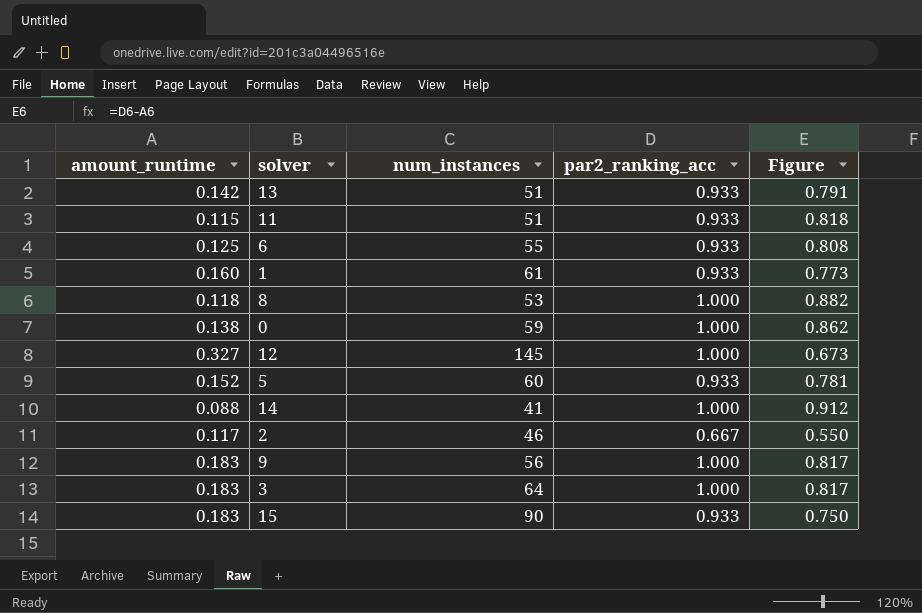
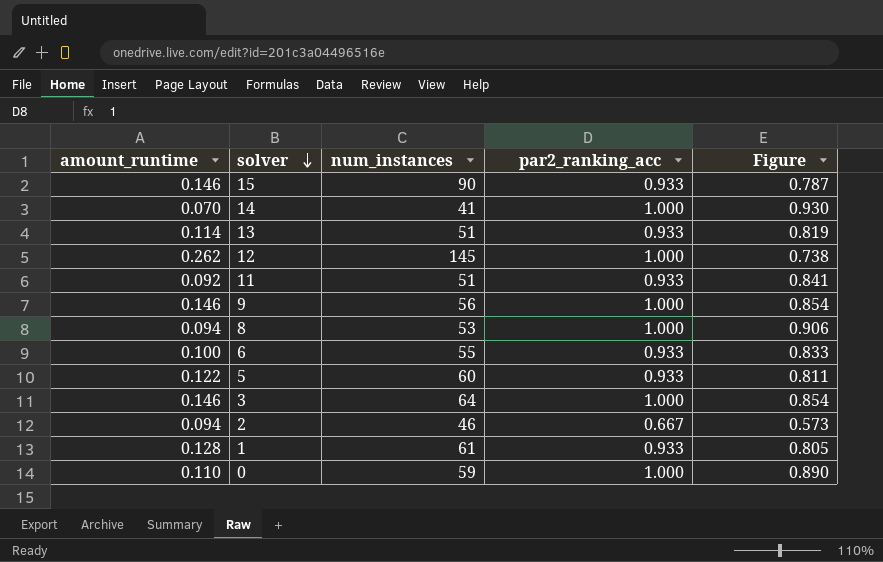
row order: none -> solver descending
15 | amount_runtime: 0.183 -> 0.146
15 | Figure: 0.750 -> 0.787
14 | amount_runtime: 0.088 -> 0.070
14 | Figure: 0.912 -> 0.930
13 | amount_runtime: 0.142 -> 0.114
13 | Figure: 0.791 -> 0.819
12 | amount_runtime: 0.327 -> 0.262
12 | Figure: 0.673 -> 0.738
11 | amount_runtime: 0.115 -> 0.092
11 | Figure: 0.818 -> 0.841
9 | amount_runtime: 0.183 -> 0.146
9 | Figure: 0.817 -> 0.854
8 | amount_runtime: 0.118 -> 0.094
8 | Figure: 0.882 -> 0.906
6 | amount_runtime: 0.125 -> 0.100
6 | Figure: 0.808 -> 0.833
5 | amount_runtime: 0.152 -> 0.122
5 | Figure: 0.781 -> 0.811
3 | amount_runtime: 0.183 -> 0.146
3 | Figure: 0.817 -> 0.854
2 | amount_runtime: 0.117 -> 0.094
2 | Figure: 0.550 -> 0.573
1 | amount_runtime: 0.160 -> 0.128
1 | Figure: 0.773 -> 0.805
0 | amount_runtime: 0.138 -> 0.110
0 | Figure: 0.862 -> 0.890

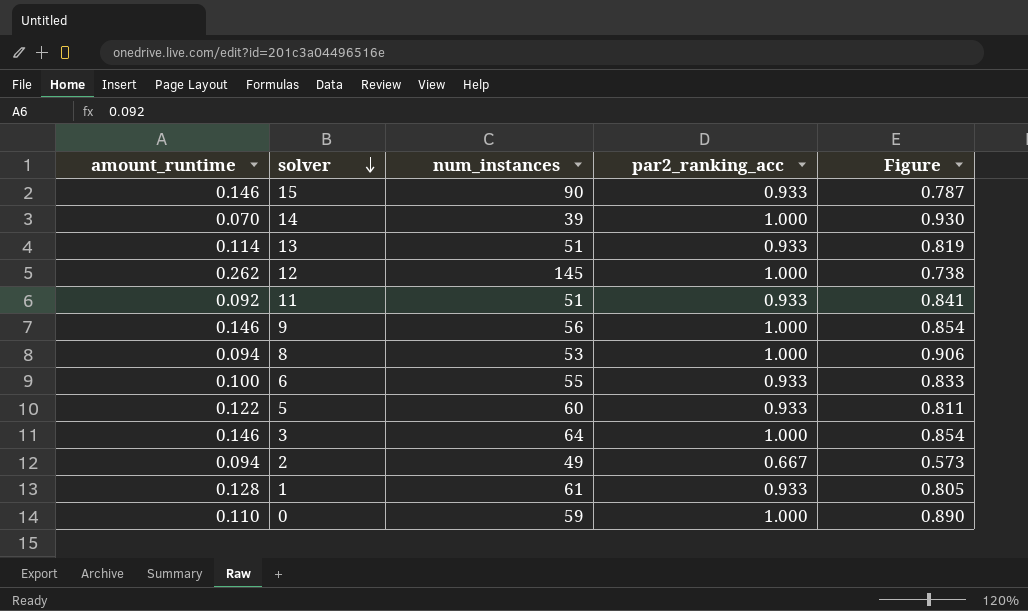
14 | num_instances: 41 -> 39
2 | num_instances: 46 -> 49

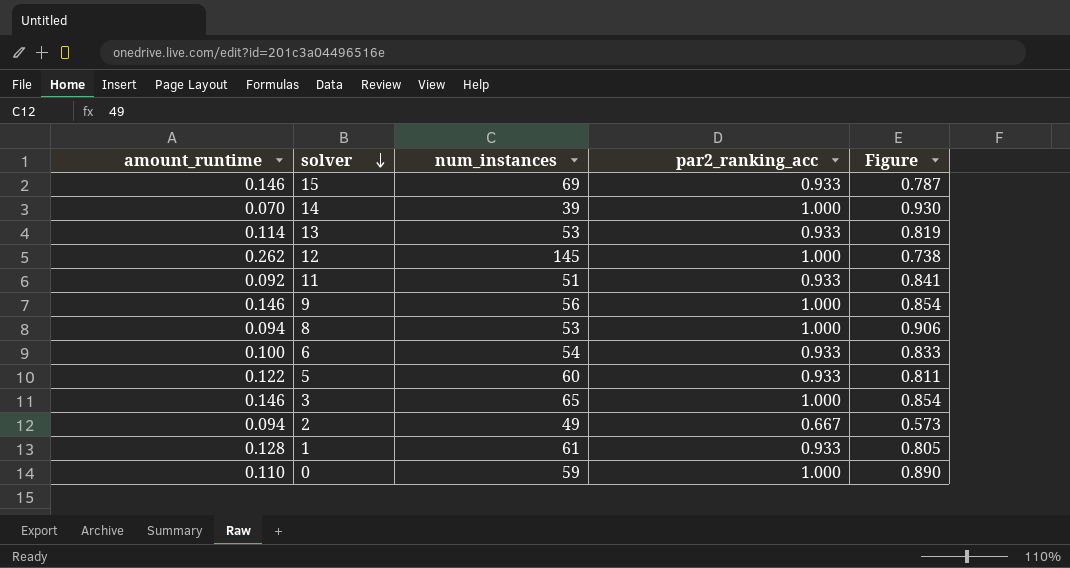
15 | num_instances: 90 -> 69
13 | num_instances: 51 -> 53
6 | num_instances: 55 -> 54
3 | num_instances: 64 -> 65

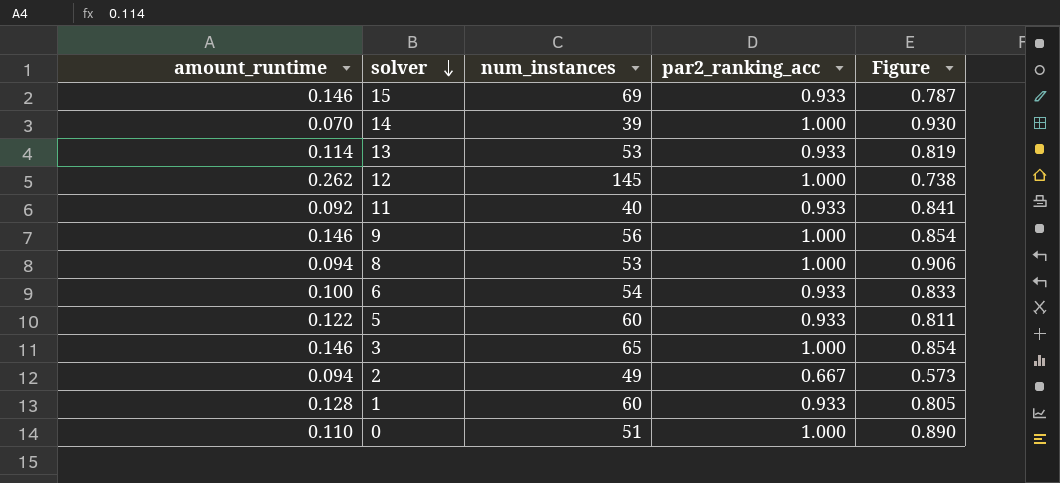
11 | num_instances: 51 -> 40
1 | num_instances: 61 -> 60
0 | num_instances: 59 -> 51

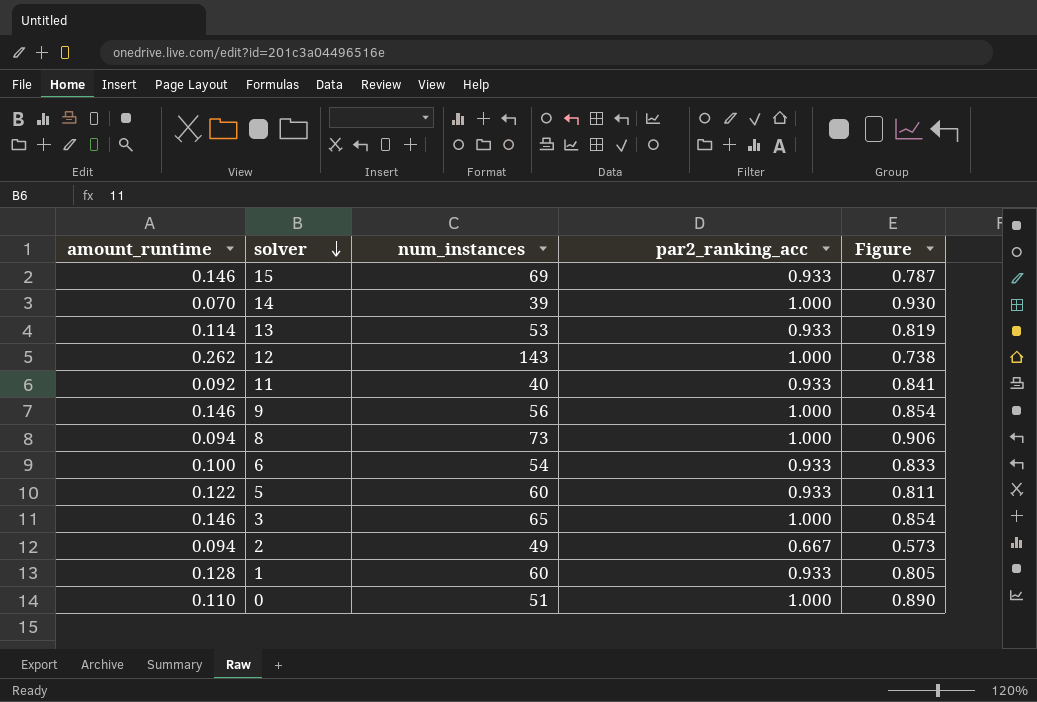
12 | num_instances: 145 -> 143
8 | num_instances: 53 -> 73

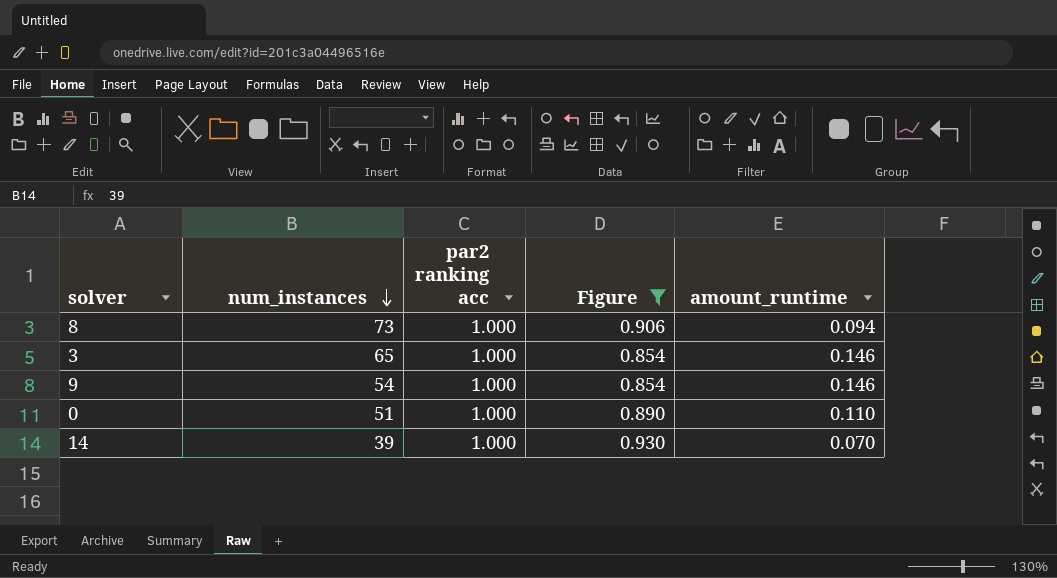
filter: none -> Figure >= 0.854
row order: solver descending -> num_instances descending
column name: par2_ranking_acc -> par2 ranking acc
column amount_runtime | position: 1 -> 5
9 | num_instances: 56 -> 54

